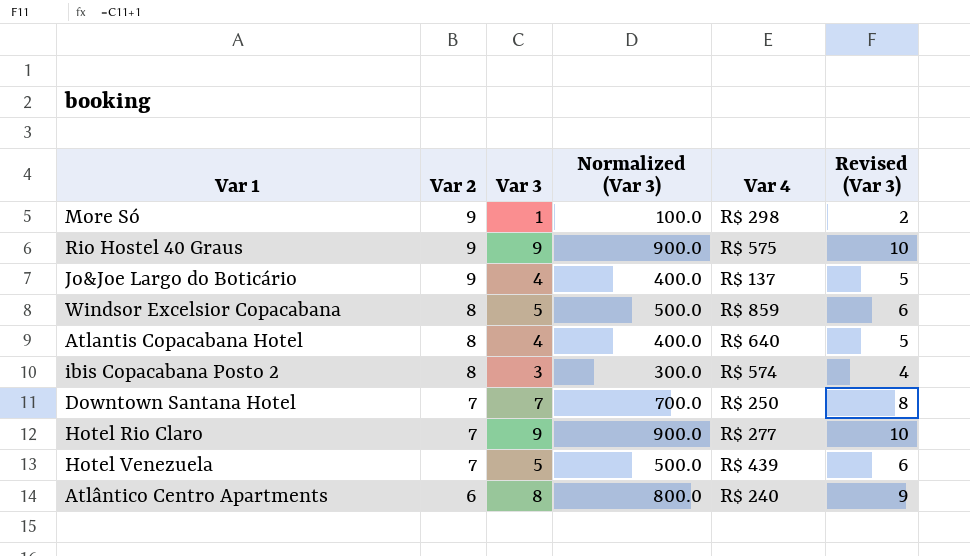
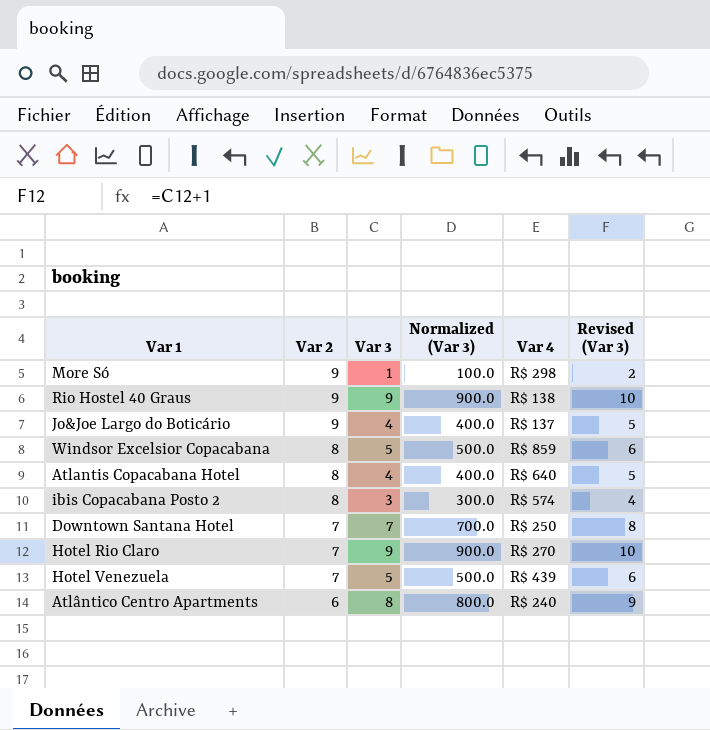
Rio Hostel 40 Graus | Var 4: R$ 575 -> R$ 138
Hotel Rio Claro | Var 4: R$ 277 -> R$ 270

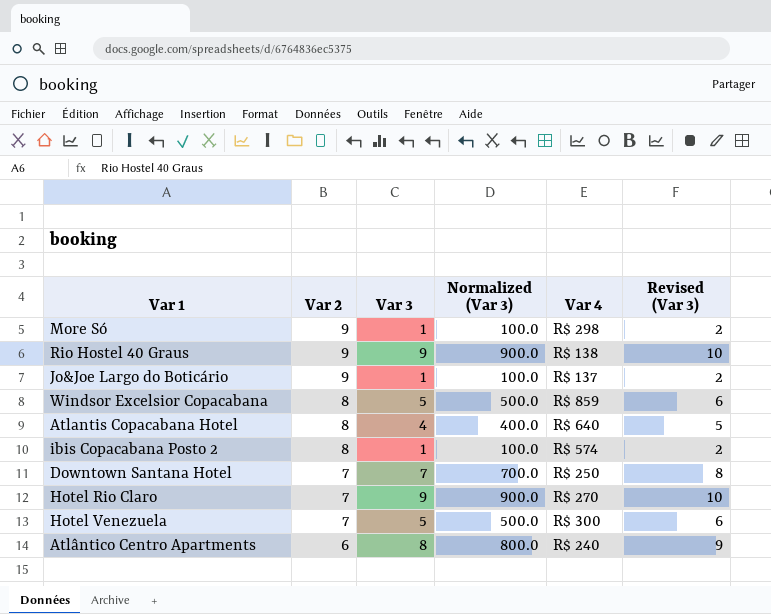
Jo&Joe Largo do Boticário | Var 3: 4 -> 1
Jo&Joe Largo do Boticário | Normalized (Var 3): 400.0 -> 100.0
Jo&Joe Largo do Boticário | Revised (Var 3): 5 -> 2
ibis Copacabana Posto 2 | Var 3: 3 -> 1
ibis Copacabana Posto 2 | Normalized (Var 3): 300.0 -> 100.0
ibis Copacabana Posto 2 | Revised (Var 3): 4 -> 2
Hotel Venezuela | Var 4: R$ 439 -> R$ 300

